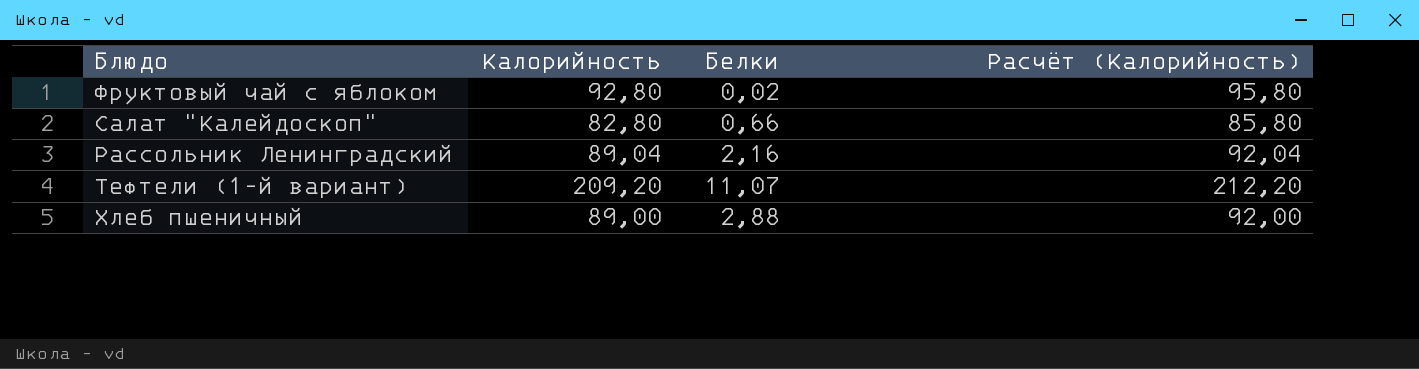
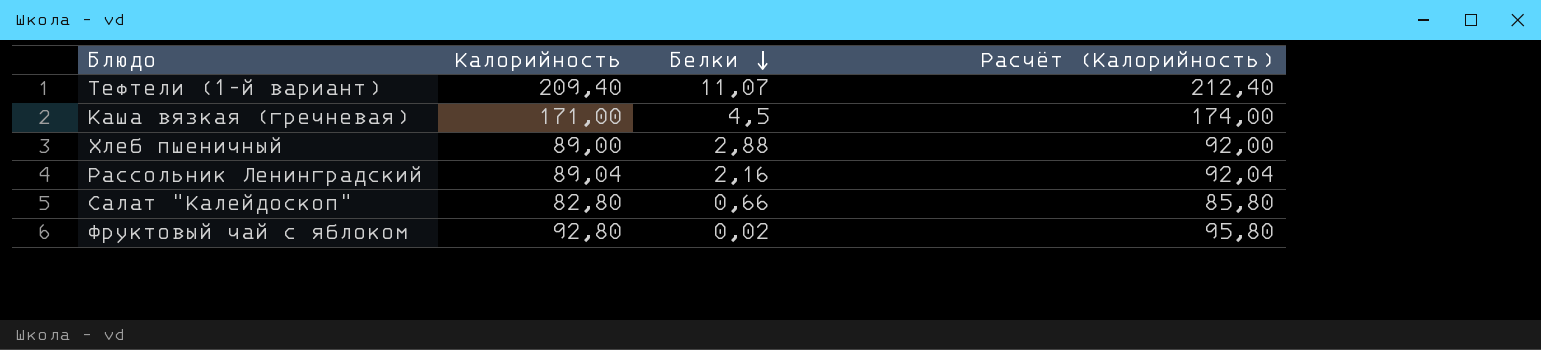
row order: none -> Белки descending
Тефтели (1-й вариант) | Калорийность: 209,20 -> 209,40
Тефтели (1-й вариант) | Расчёт (Калорийность): 212,20 -> 212,40
row Каша вязкая (гречневая): none -> 171,00 | 4,5 | 174,00

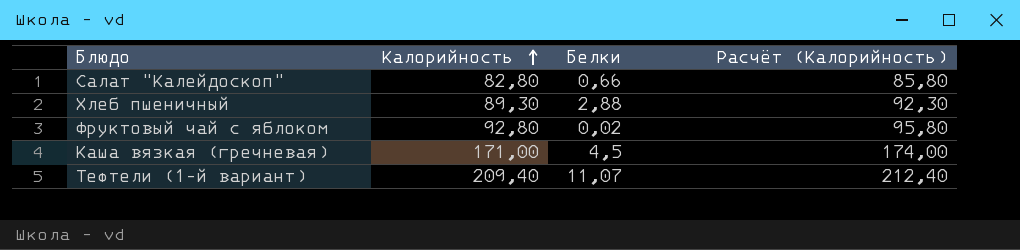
row order: Белки descending -> Калорийность ascending
row Рассольник Ленинградский: 89,04 | 2,16 | 92,04 -> none
Хлеб пшеничный | Калорийность: 89,00 -> 89,30
Хлеб пшеничный | Расчёт (Калорийность): 92,00 -> 92,30

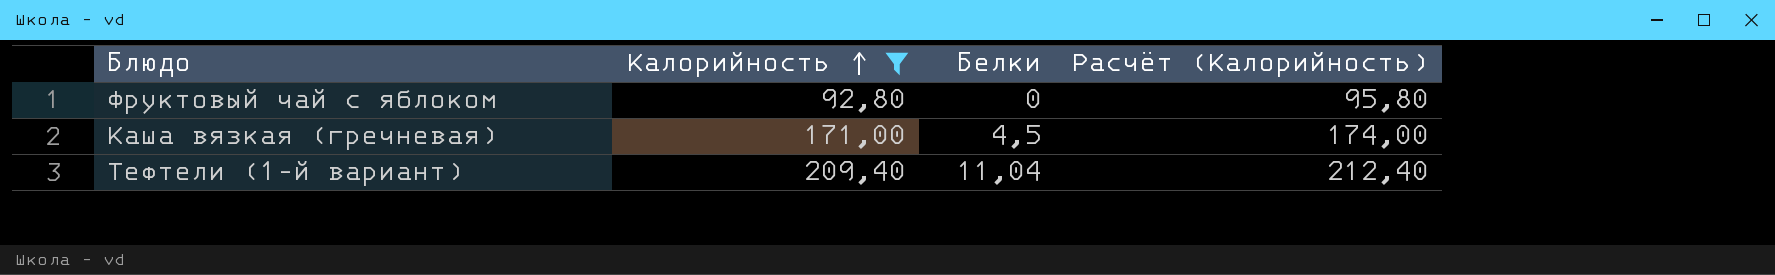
filter: none -> Калорийность >= 92,80
Фруктовый чай с яблоком | Белки: 0,02 -> 0
Тефтели (1-й вариант) | Белки: 11,07 -> 11,04

